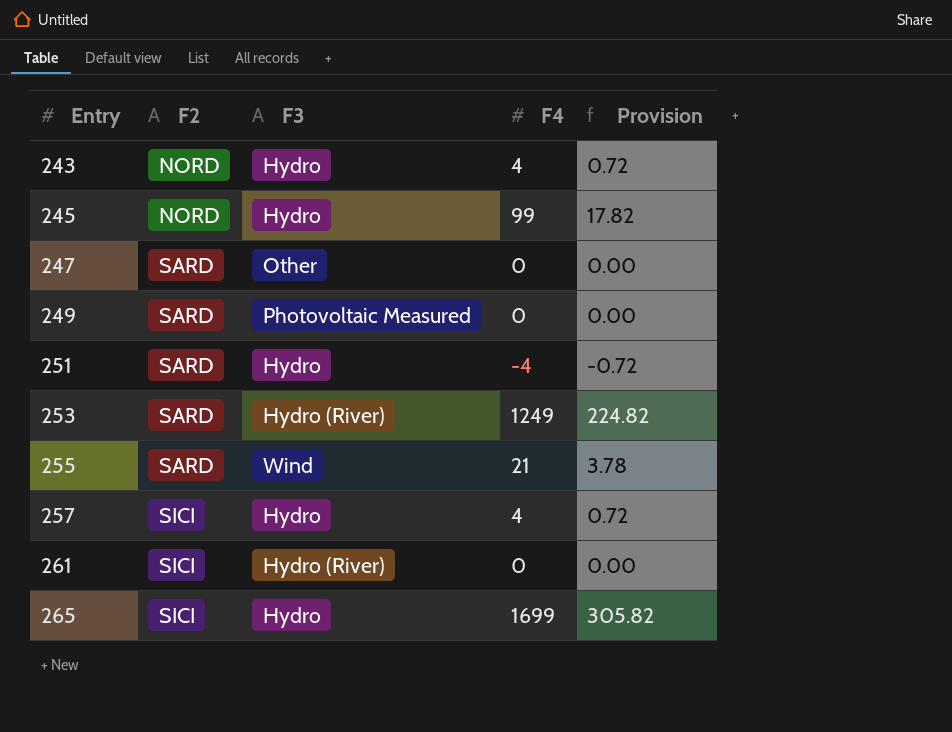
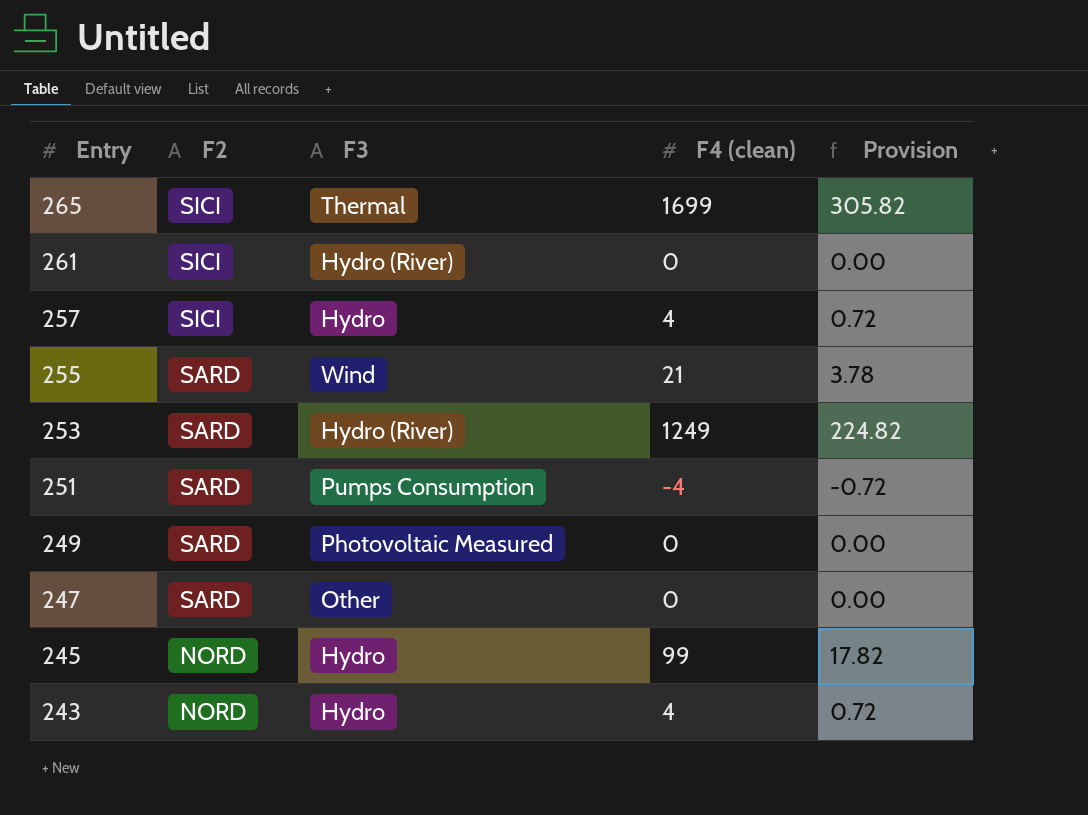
row order: Entry ascending -> Entry descending
column name: F4 -> F4 (clean)
265 | F3: Hydro -> Thermal
251 | F3: Hydro -> Pumps Consumption

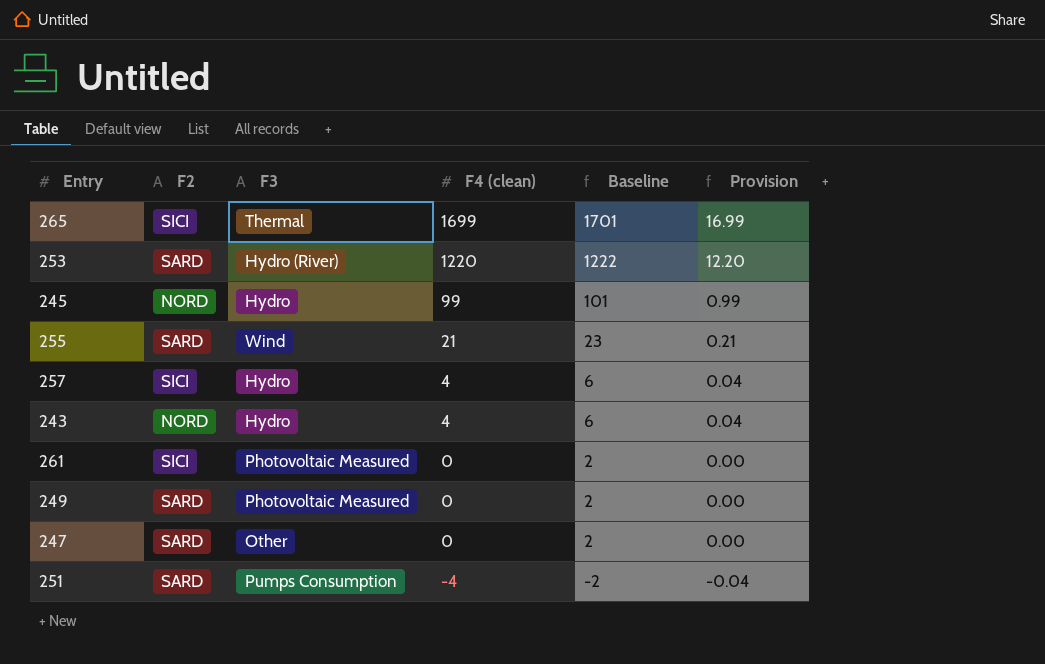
row order: Entry descending -> F4 (clean) descending
column Baseline | formula: none -> [F4 (clean)] + 2
column Provision | formula: [F4 (clean)] * 0.18 -> [F4 (clean)] * 0.01
253 | F4 (clean): 1249 -> 1220
261 | F3: Hydro (River) -> Photovoltaic Measured

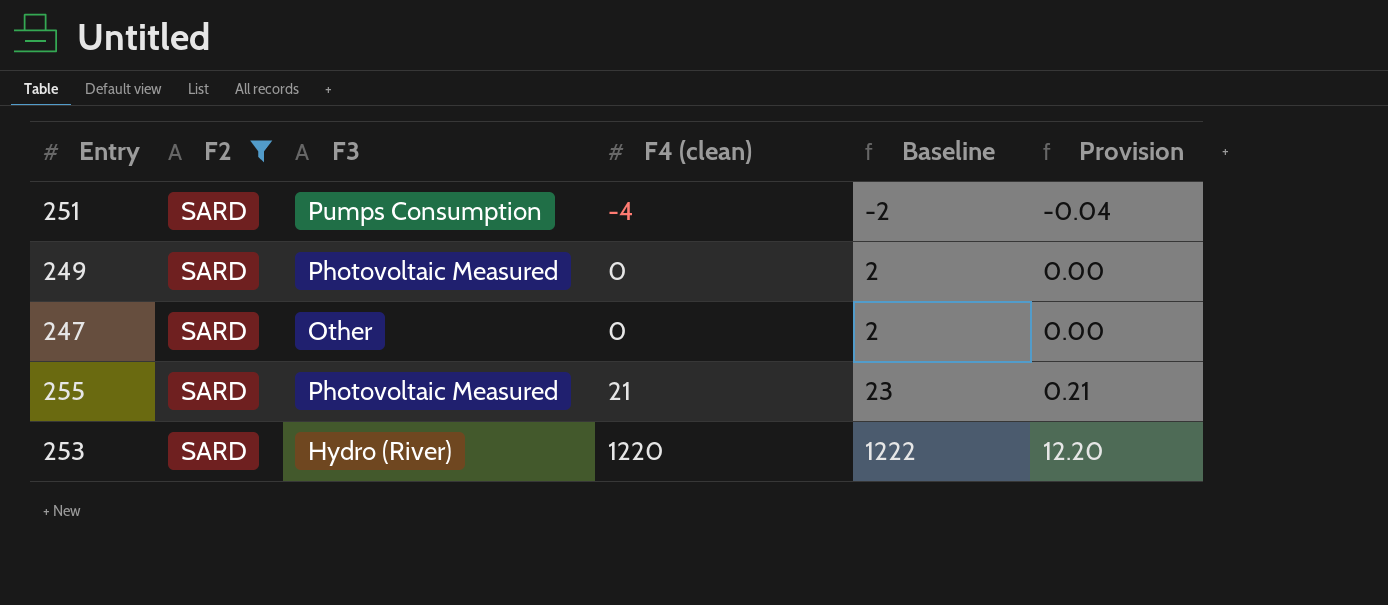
filter: none -> F2 = SARD
row order: F4 (clean) descending -> F4 (clean) ascending
255 | F3: Wind -> Photovoltaic Measured

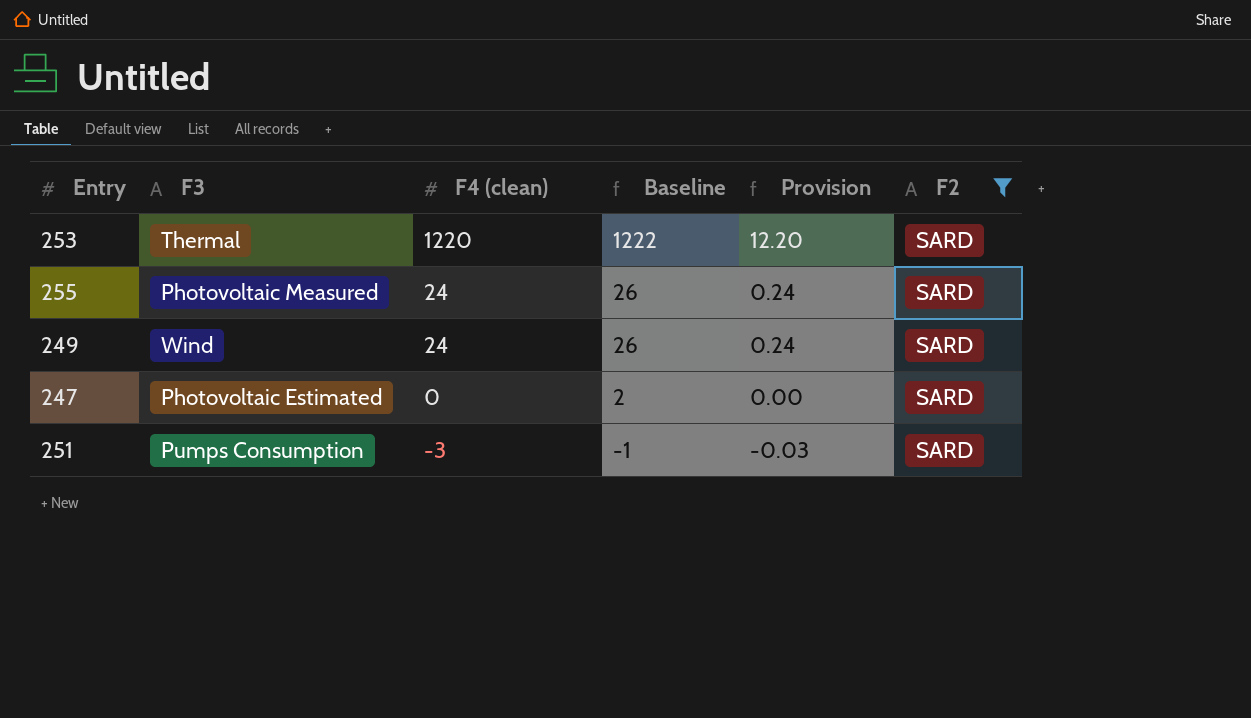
row order: F4 (clean) ascending -> F4 (clean) descending
column F2 | position: 2 -> 6
253 | F3: Hydro (River) -> Thermal
255 | F4 (clean): 21 -> 24
255 | Baseline: 23 -> 26
255 | Provision: 0.21 -> 0.24
249 | F3: Photovoltaic Measured -> Wind
249 | F4 (clean): 0 -> 24
249 | Baseline: 2 -> 26
249 | Provision: 0.00 -> 0.24
247 | F3: Other -> Photovoltaic Estimated
251 | F4 (clean): -4 -> -3
251 | Baseline: -2 -> -1
251 | Provision: -0.04 -> -0.03

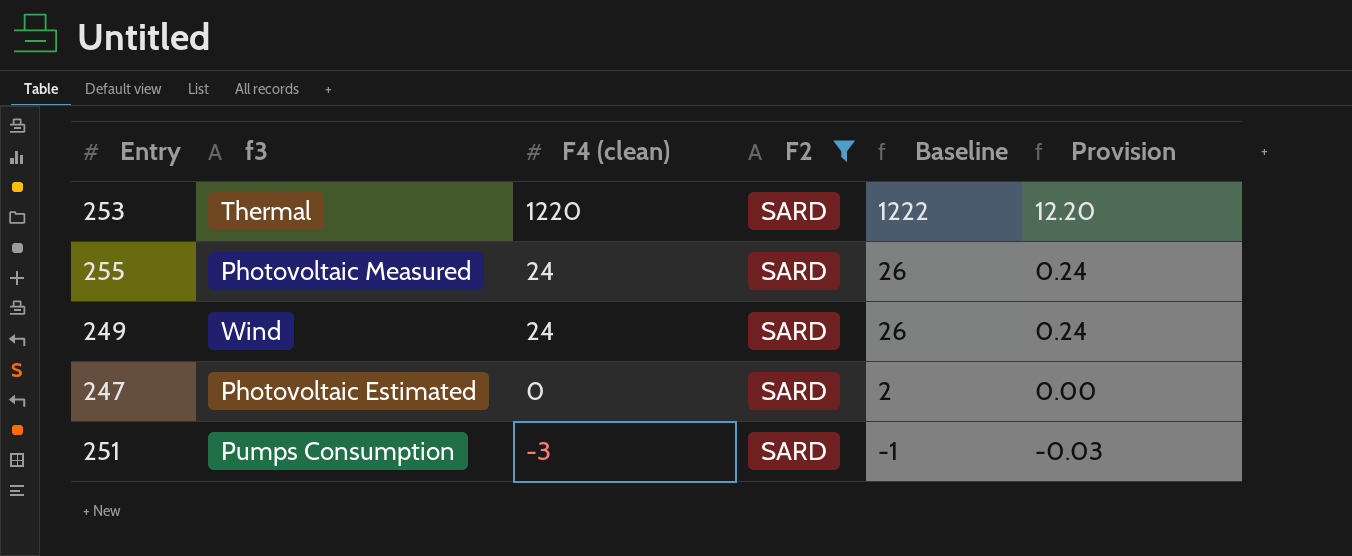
column name: F3 -> f3
column F2 | position: 6 -> 4

